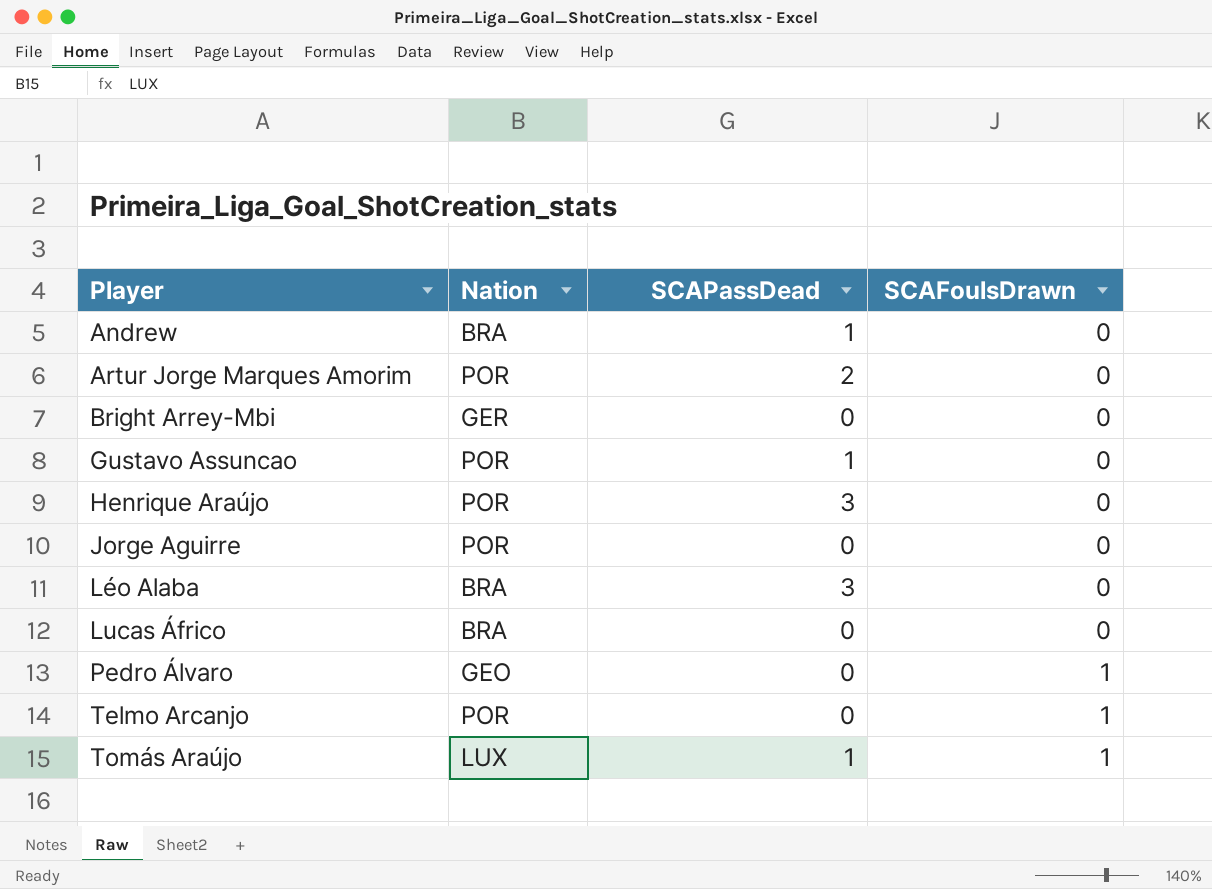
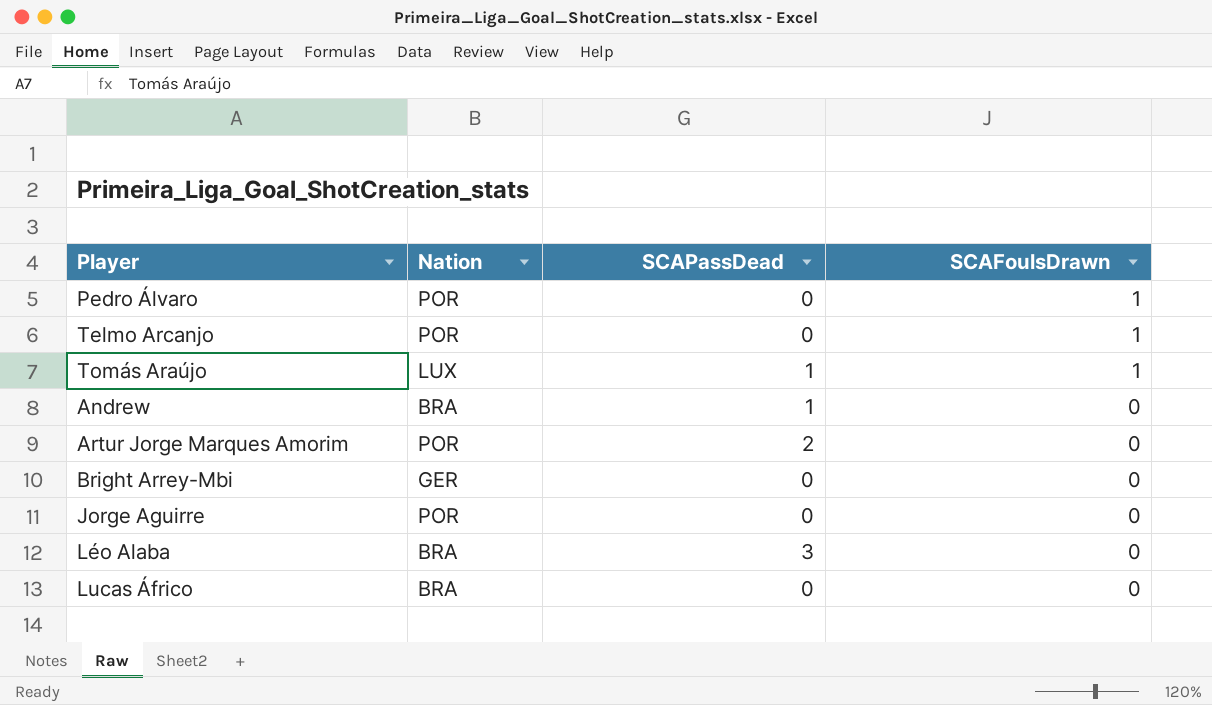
row order: Player ascending -> SCAFoulsDrawn descending
row Gustavo Assuncao: POR | 1 | 0 -> none
row Henrique Araújo: POR | 3 | 0 -> none
Pedro Álvaro | Nation: GEO -> POR

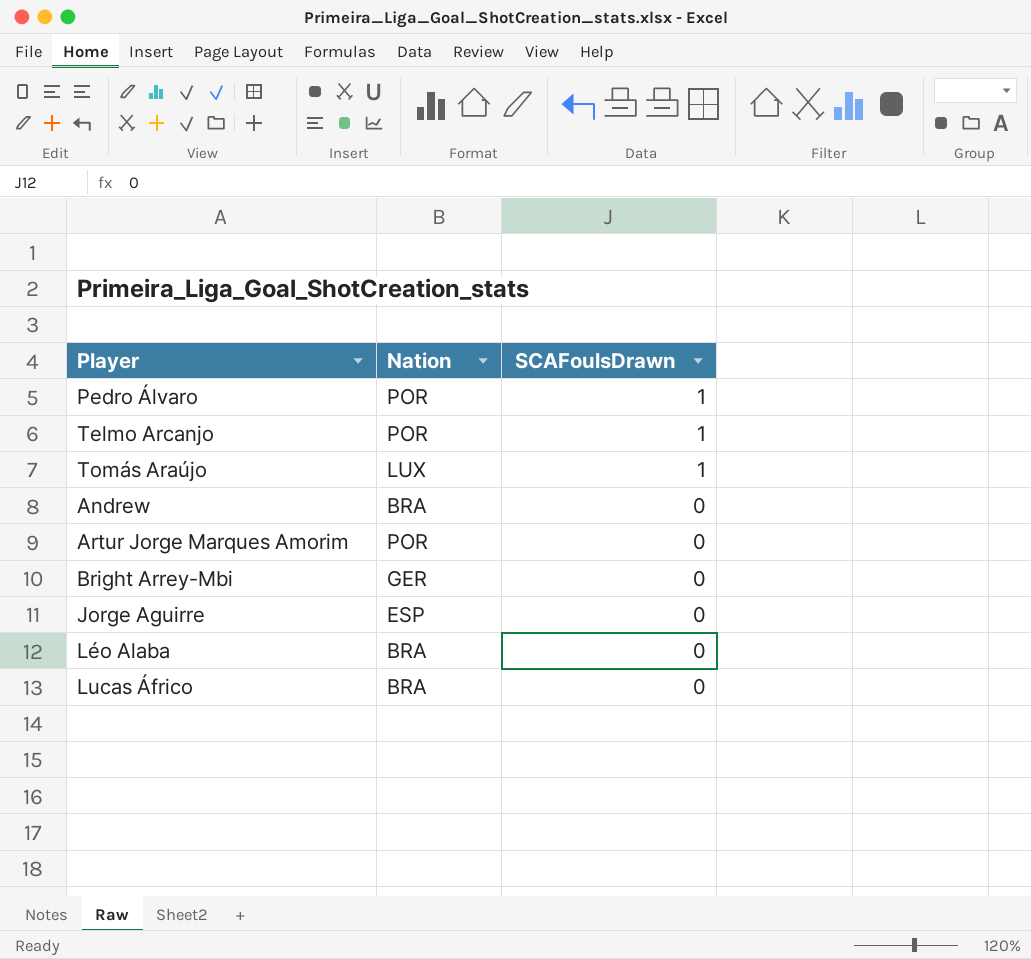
column SCAPassDead | position: 3 -> none
Jorge Aguirre | Nation: POR -> ESP

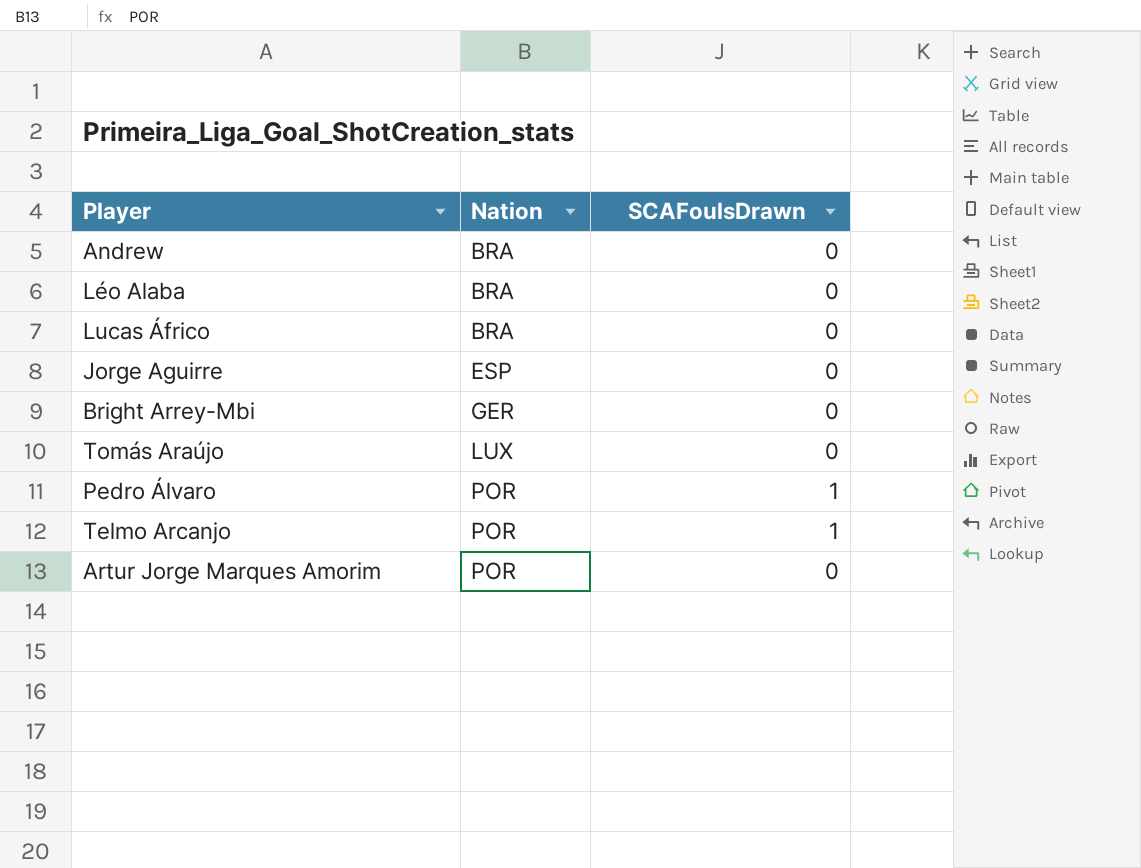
row order: SCAFoulsDrawn descending -> Nation ascending
Tomás Araújo | SCAFoulsDrawn: 1 -> 0

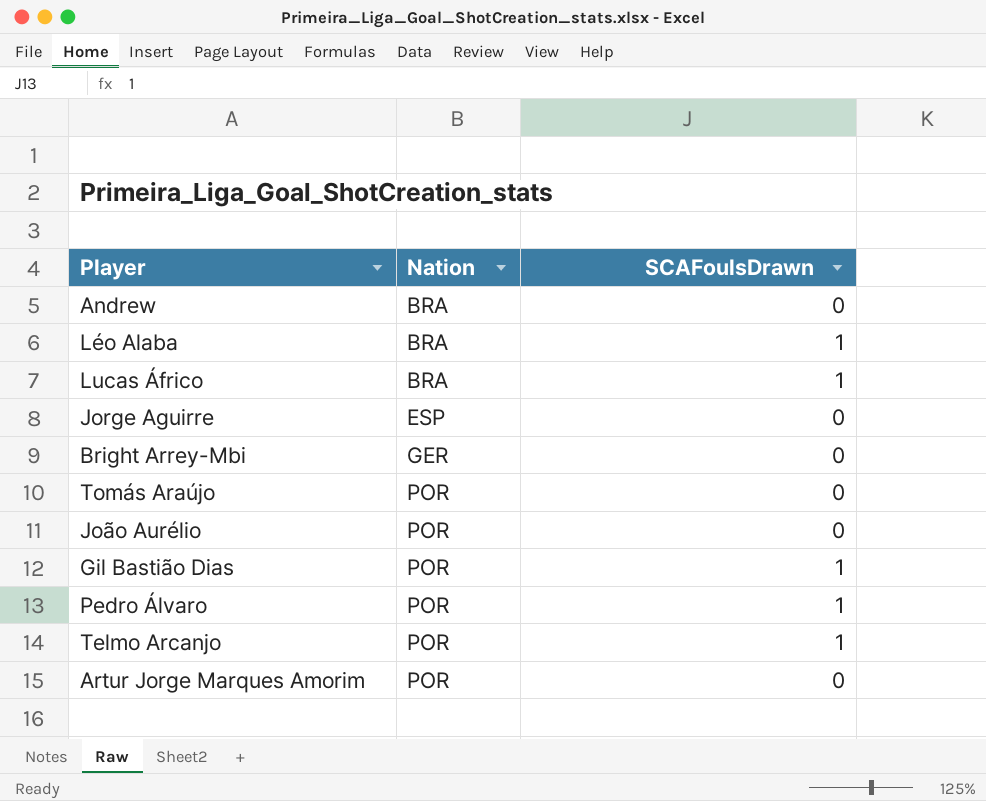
Léo Alaba | SCAFoulsDrawn: 0 -> 1
Lucas Áfrico | SCAFoulsDrawn: 0 -> 1
Tomás Araújo | Nation: LUX -> POR
row João Aurélio: none -> POR | 0
row Gil Bastião Dias: none -> POR | 1

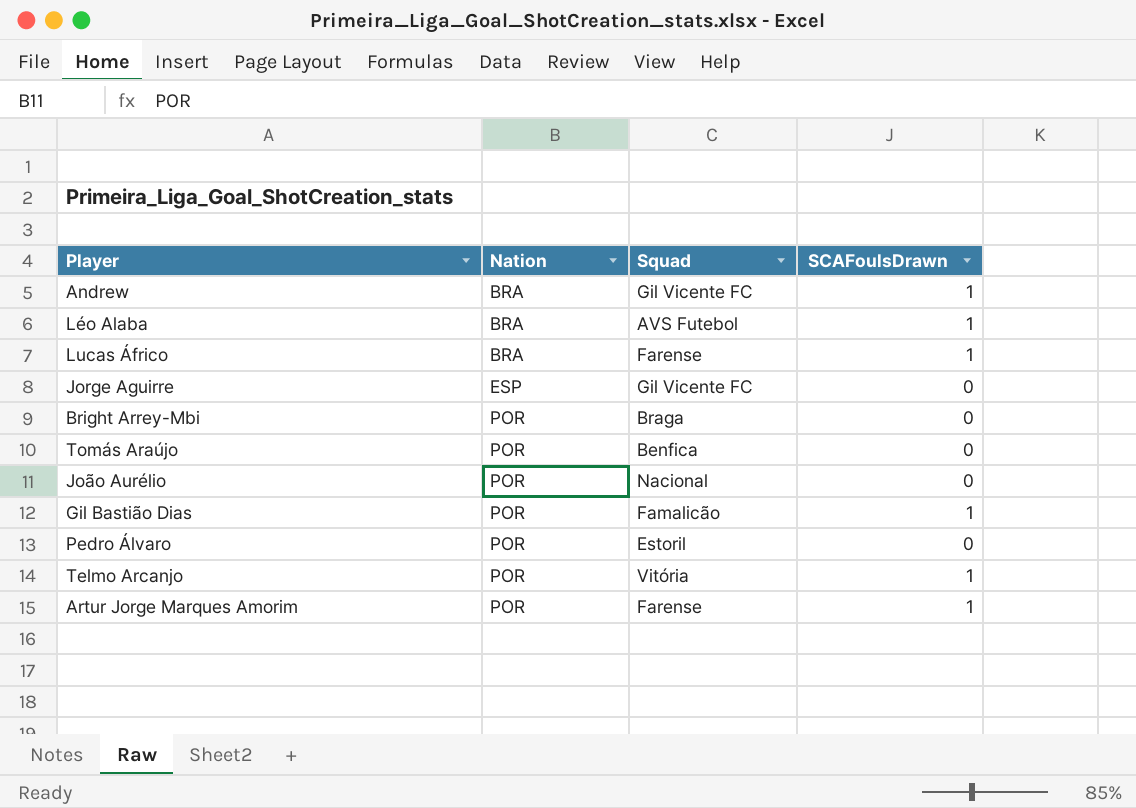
column Squad | position: none -> 3
Andrew | SCAFoulsDrawn: 0 -> 1
Bright Arrey-Mbi | Nation: GER -> POR
Pedro Álvaro | SCAFoulsDrawn: 1 -> 0
Artur Jorge Marques Amorim | SCAFoulsDrawn: 0 -> 1

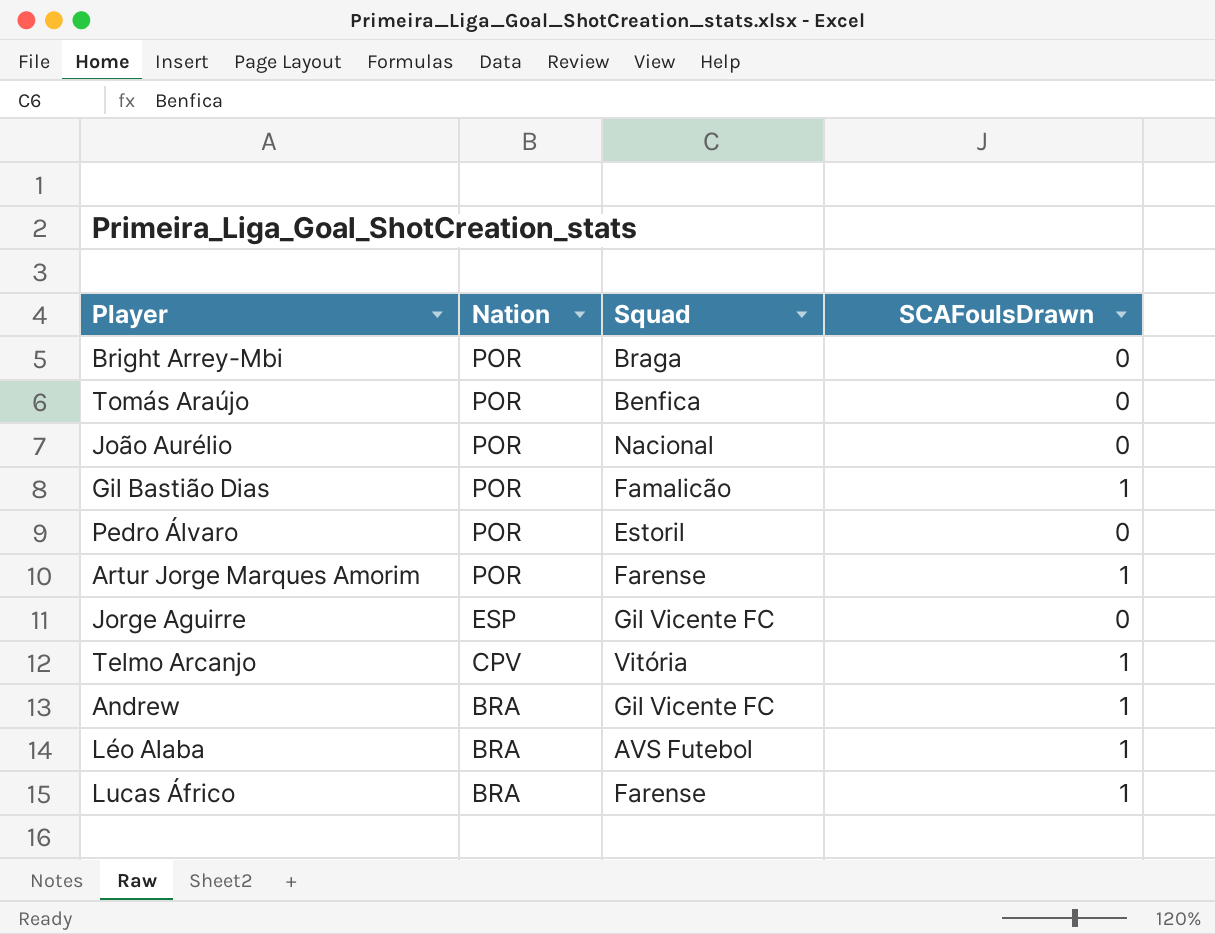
row order: Nation ascending -> Nation descending
Telmo Arcanjo | Nation: POR -> CPV

